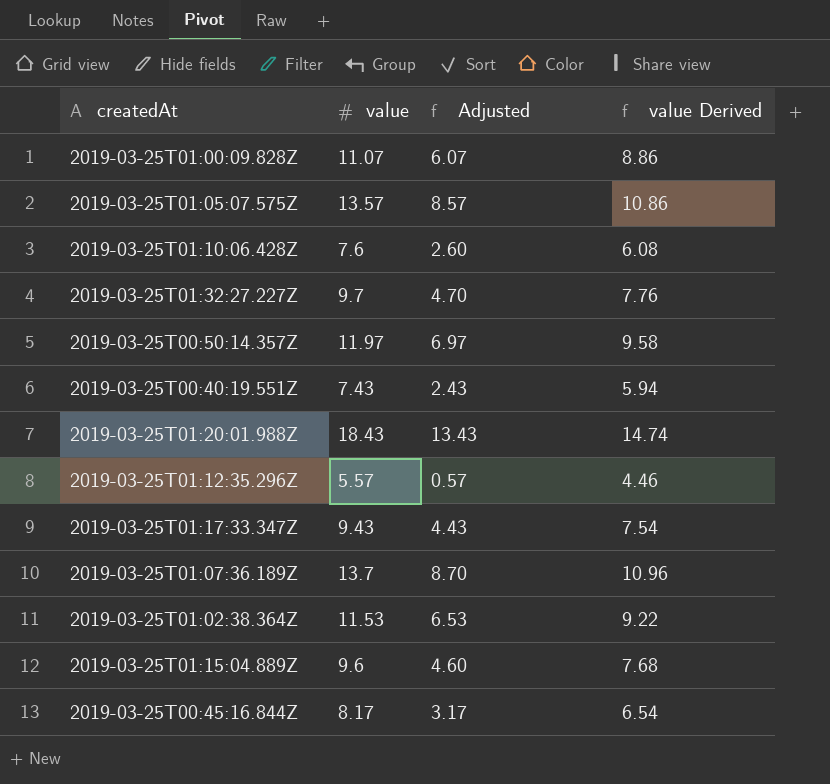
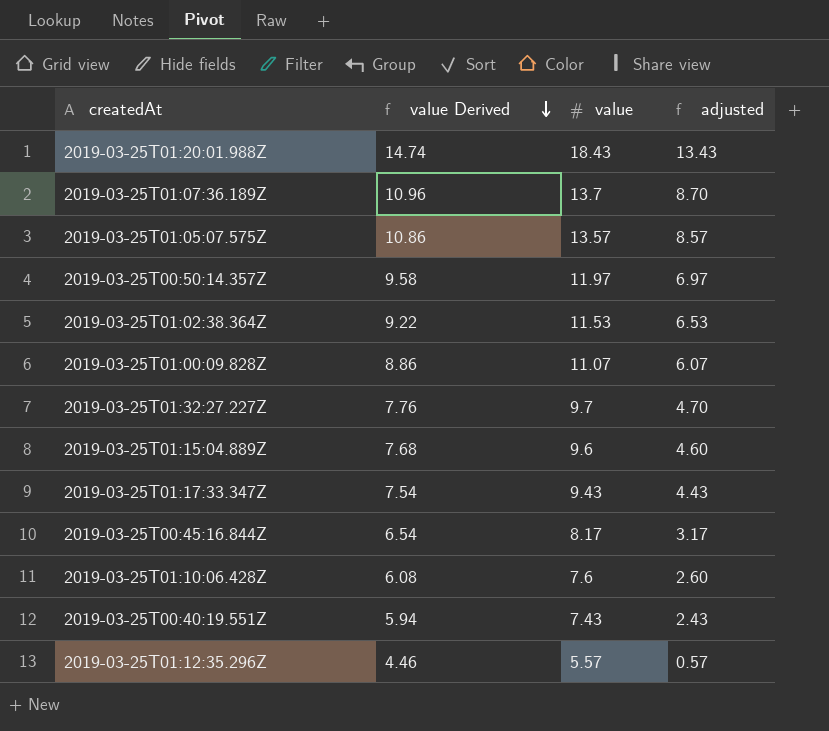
row order: none -> value Derived descending
column value Derived | position: 4 -> 2
column name: Adjusted -> adjusted

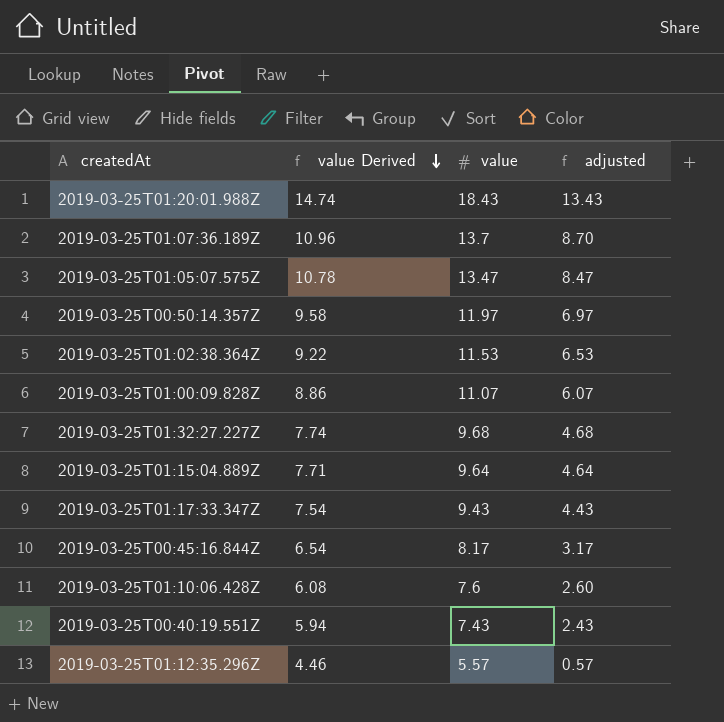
2019-03-25T01:05:07.575Z | value Derived: 10.86 -> 10.78
2019-03-25T01:05:07.575Z | value: 13.57 -> 13.47
2019-03-25T01:05:07.575Z | adjusted: 8.57 -> 8.47
2019-03-25T01:32:27.227Z | value Derived: 7.76 -> 7.74
2019-03-25T01:32:27.227Z | value: 9.7 -> 9.68
2019-03-25T01:32:27.227Z | adjusted: 4.70 -> 4.68
2019-03-25T01:15:04.889Z | value Derived: 7.68 -> 7.71
2019-03-25T01:15:04.889Z | value: 9.6 -> 9.64
2019-03-25T01:15:04.889Z | adjusted: 4.60 -> 4.64

